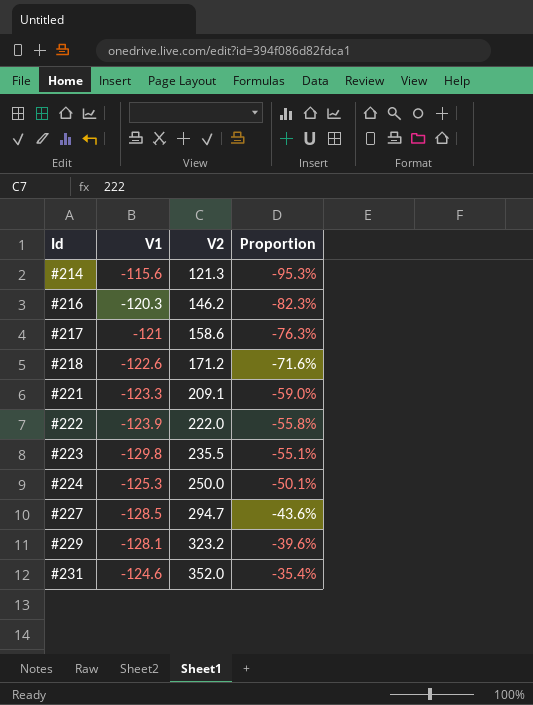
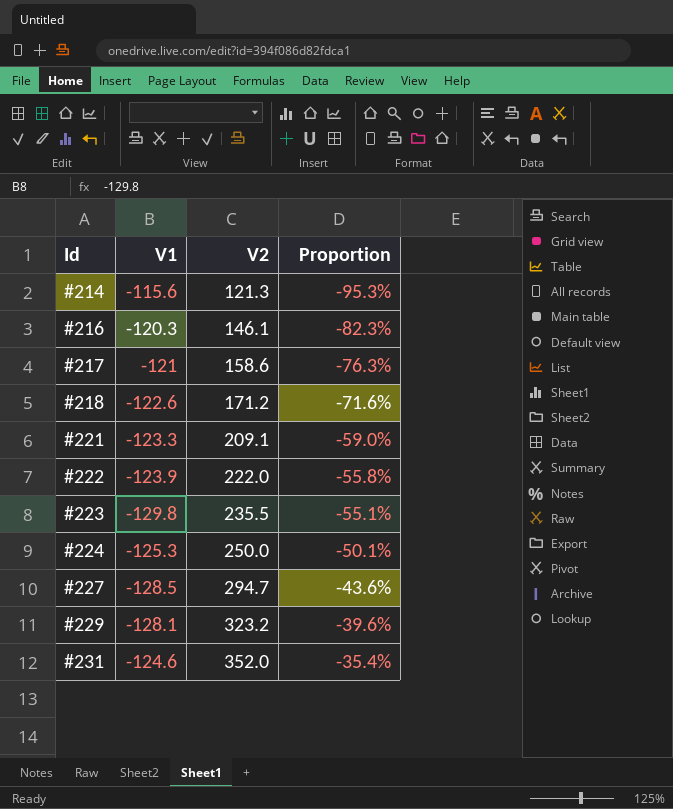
#216 | V2: 146.2 -> 146.1

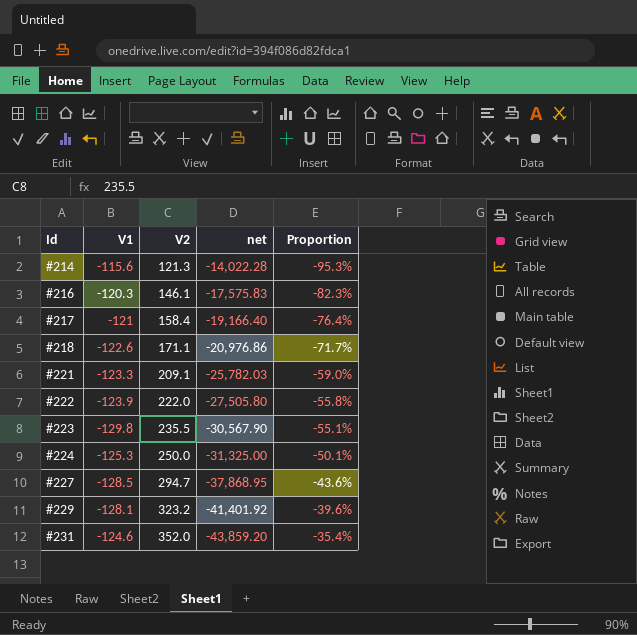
column net | formula: none -> [V1] * [V2]
#217 | V2: 158.6 -> 158.4
#217 | Proportion: -76.3% -> -76.4%
#218 | V2: 171.2 -> 171.1
#218 | Proportion: -71.6% -> -71.7%

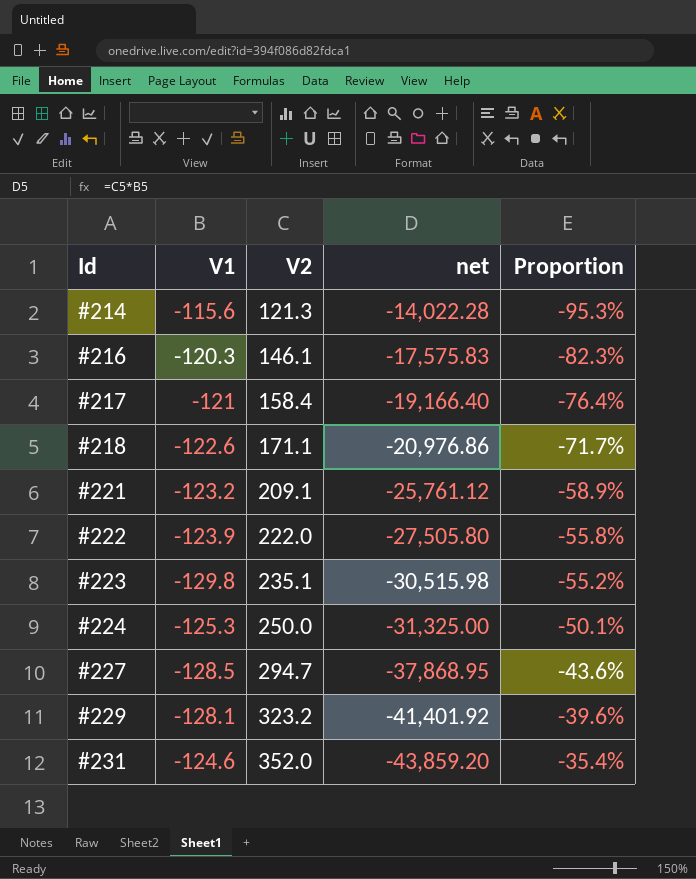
#221 | V1: -123.3 -> -123.2
#221 | net: -25,782.03 -> -25,761.12
#221 | Proportion: -59.0% -> -58.9%
#223 | V2: 235.5 -> 235.1
#223 | net: -30,567.90 -> -30,515.98
#223 | Proportion: -55.1% -> -55.2%

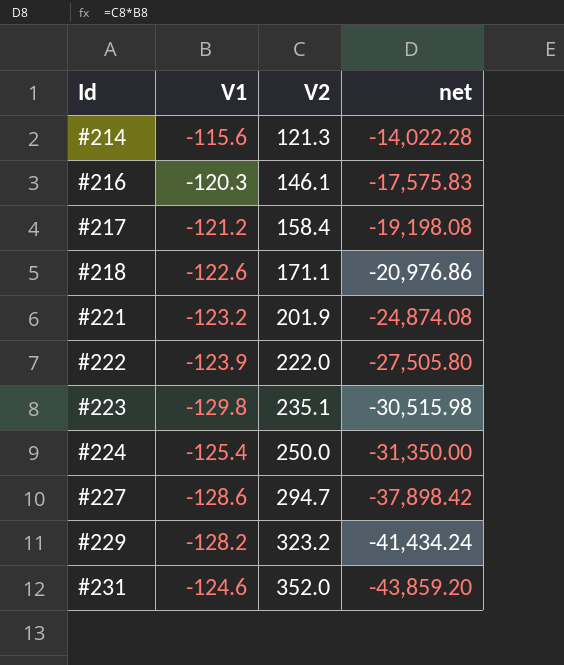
column Proportion | formula: [V1] / [V2] -> none
#217 | V1: -121 -> -121.2
#217 | net: -19,166.40 -> -19,198.08
#221 | V2: 209.1 -> 201.9
#221 | net: -25,761.12 -> -24,874.08
#224 | V1: -125.3 -> -125.4
#224 | net: -31,325.00 -> -31,350.00
#227 | V1: -128.5 -> -128.6
#227 | net: -37,868.95 -> -37,898.42
#229 | V1: -128.1 -> -128.2
#229 | net: -41,401.92 -> -41,434.24

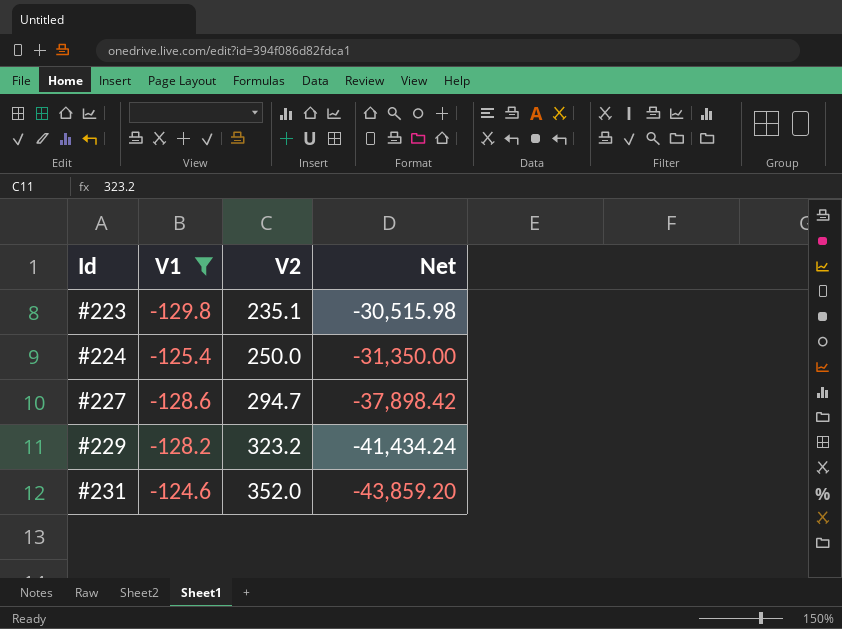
filter: none -> V1 <= -124.6
column name: net -> Net

